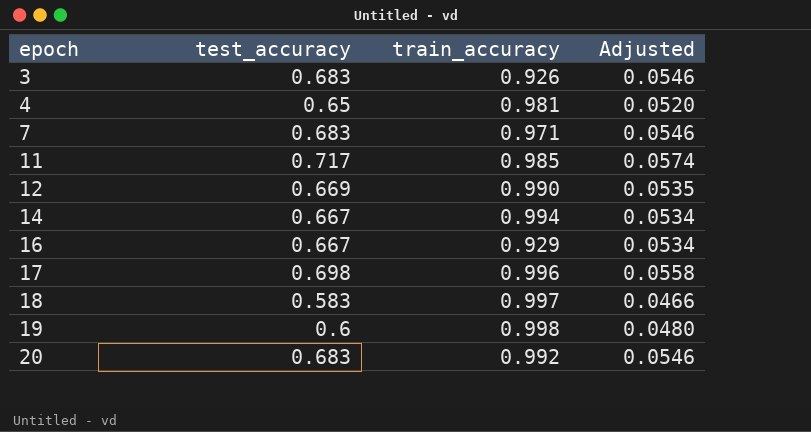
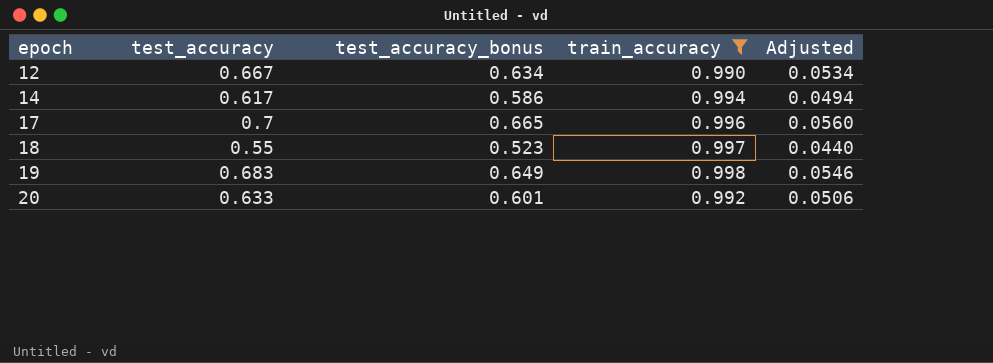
filter: none -> train_accuracy >= 0.990
column test_accuracy_bonus | formula: none -> [test_accuracy] * 0.95
12 | test_accuracy: 0.669 -> 0.667
12 | Adjusted: 0.0535 -> 0.0534
14 | test_accuracy: 0.667 -> 0.617
14 | Adjusted: 0.0534 -> 0.0494
17 | test_accuracy: 0.698 -> 0.7
17 | Adjusted: 0.0558 -> 0.0560
18 | test_accuracy: 0.583 -> 0.55
18 | Adjusted: 0.0466 -> 0.0440
19 | test_accuracy: 0.6 -> 0.683
19 | Adjusted: 0.0480 -> 0.0546
20 | test_accuracy: 0.683 -> 0.633
20 | Adjusted: 0.0546 -> 0.0506

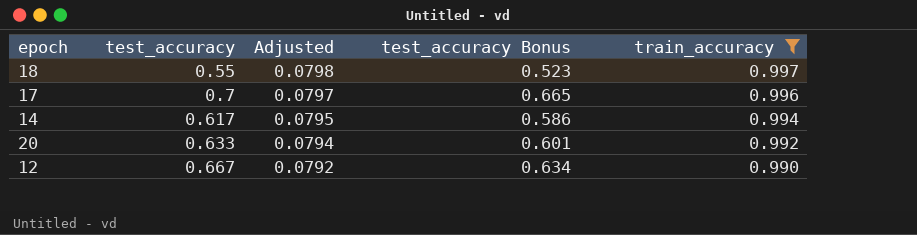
row order: epoch ascending -> Adjusted descending
column Adjusted | formula: [test_accuracy] * 0.08 -> [train_accuracy] * 0.08
column Adjusted | position: 5 -> 3
column name: test_accuracy_bonus -> test_accuracy Bonus
row 19: 0.683 | 0.649 | 0.998 | 0.0546 -> none

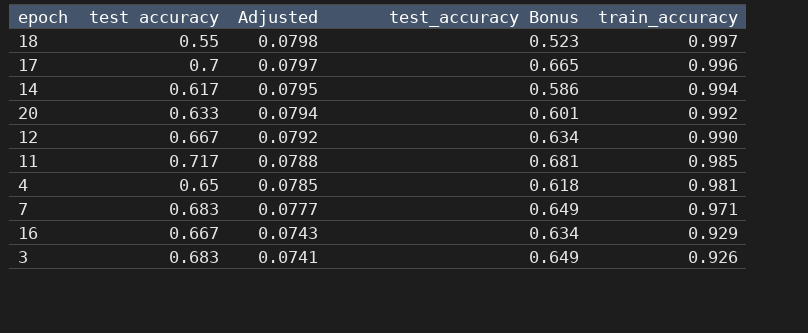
filter: train_accuracy >= 0.990 -> none
column name: test_accuracy -> test accuracy

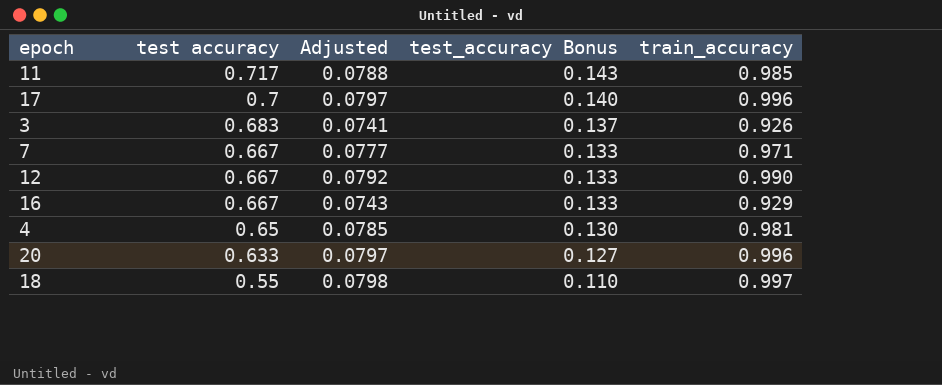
row order: Adjusted descending -> test accuracy descending
column test_accuracy Bonus | formula: [test accuracy] * 0.95 -> [test accuracy] * 0.2
row 14: 0.617 | 0.0795 | 0.586 | 0.994 -> none
7 | test accuracy: 0.683 -> 0.667
20 | Adjusted: 0.0794 -> 0.0797
20 | train_accuracy: 0.992 -> 0.996

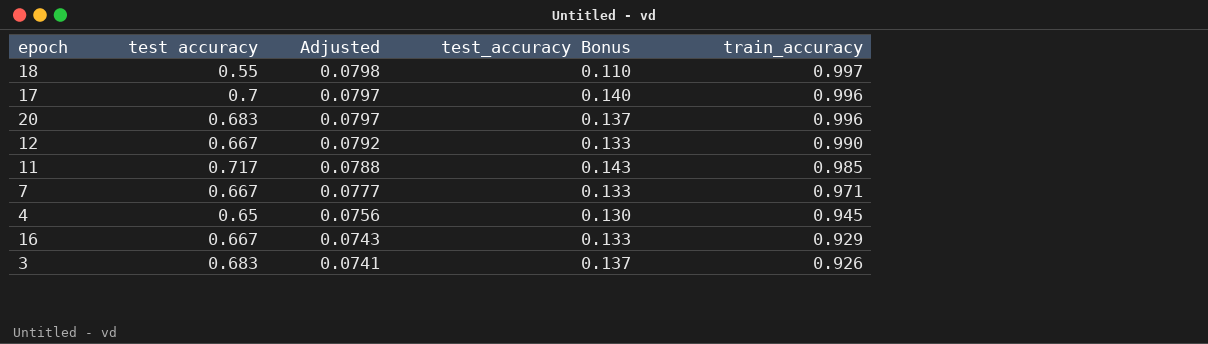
row order: test accuracy descending -> Adjusted descending
20 | test accuracy: 0.633 -> 0.683
20 | test_accuracy Bonus: 0.127 -> 0.137
4 | Adjusted: 0.0785 -> 0.0756
4 | train_accuracy: 0.981 -> 0.945

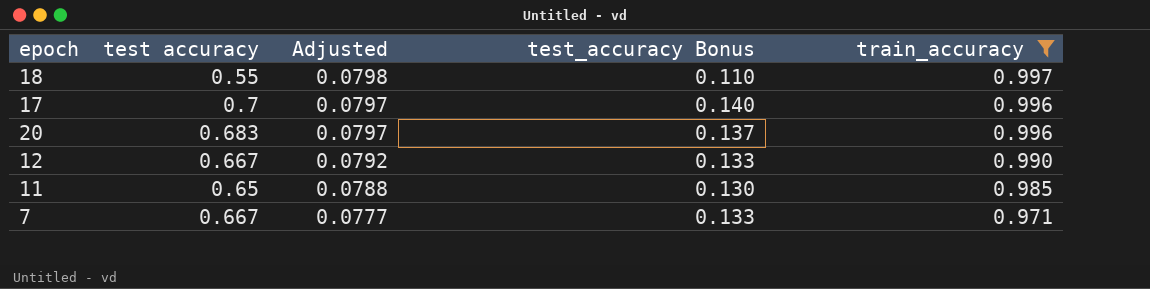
filter: none -> train_accuracy >= 0.971
11 | test accuracy: 0.717 -> 0.65
11 | test_accuracy Bonus: 0.143 -> 0.130

